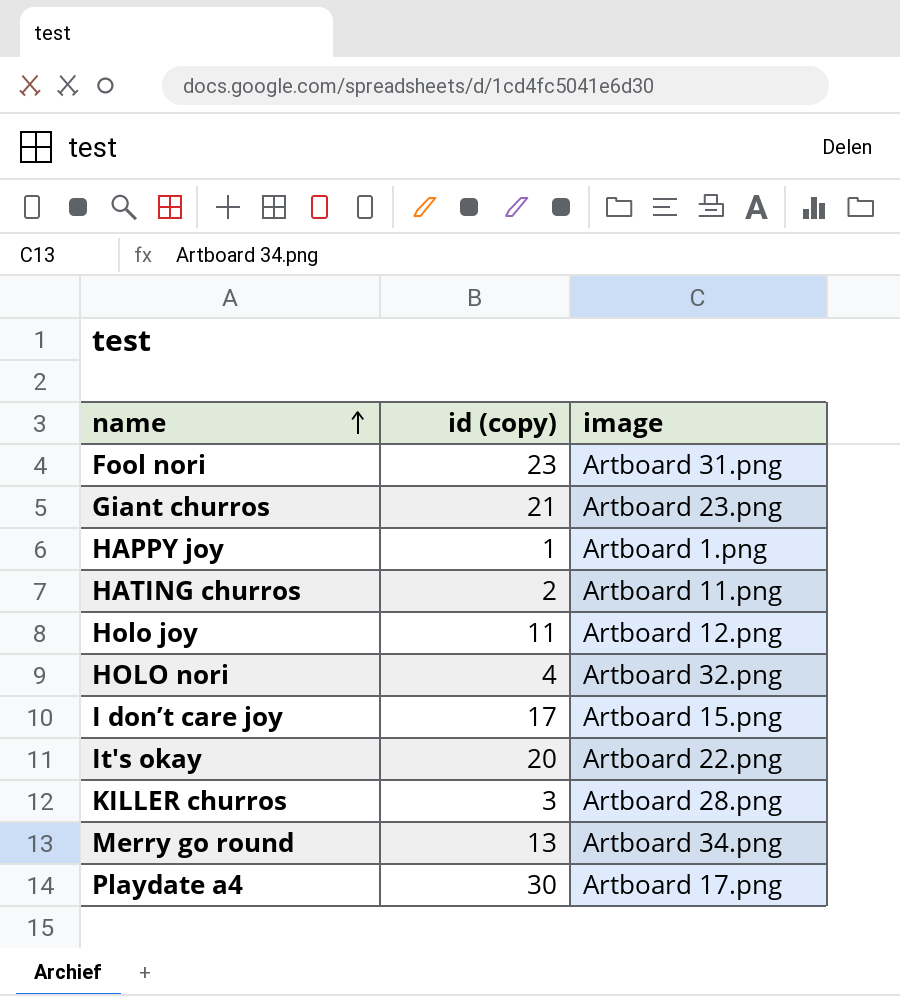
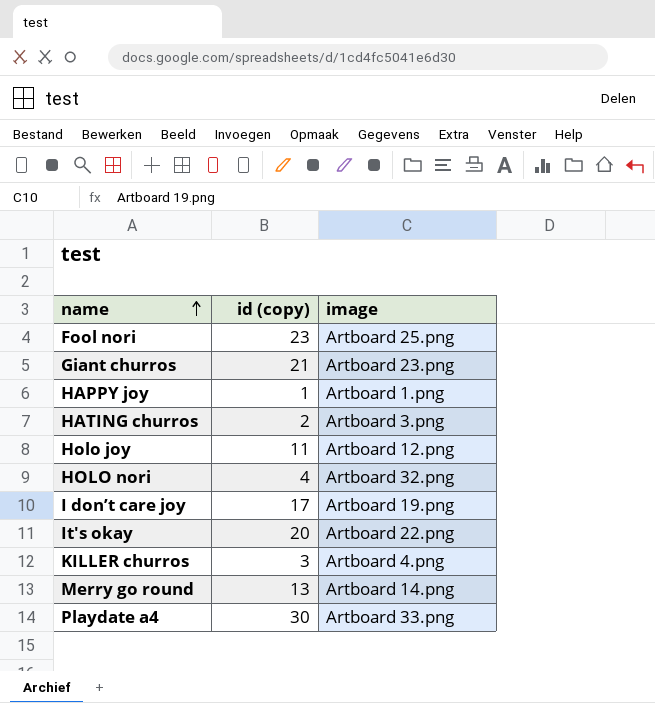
Fool nori | image: Artboard 31.png -> Artboard 25.png
HATING churros | image: Artboard 11.png -> Artboard 3.png
I don’t care joy | image: Artboard 15.png -> Artboard 19.png
KILLER churros | image: Artboard 28.png -> Artboard 4.png
Merry go round | image: Artboard 34.png -> Artboard 14.png
Playdate a4 | image: Artboard 17.png -> Artboard 33.png

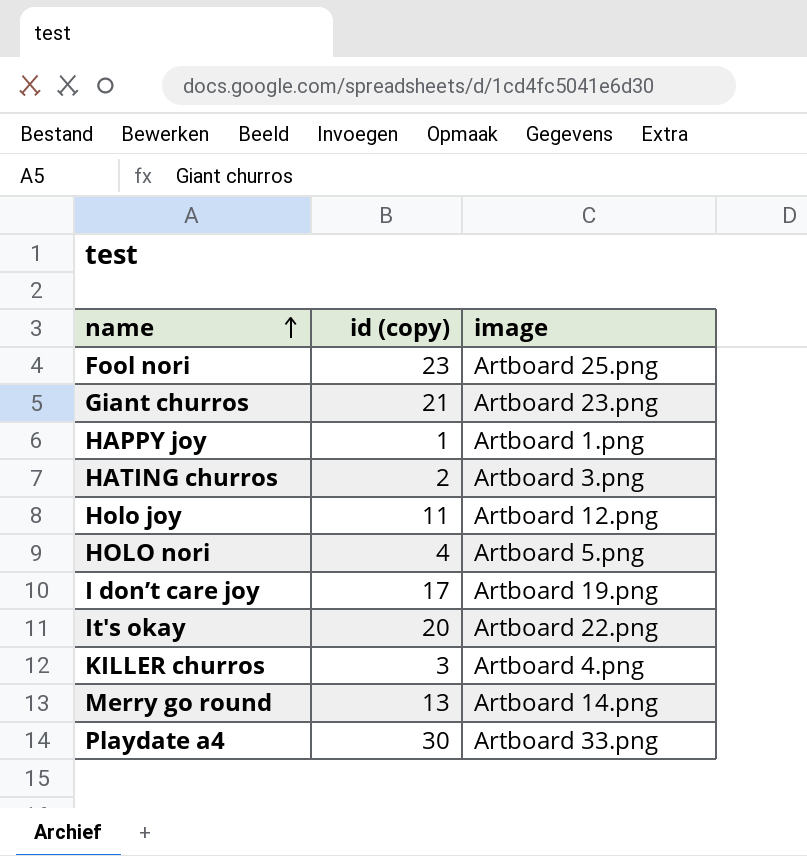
HOLO nori | image: Artboard 32.png -> Artboard 5.png

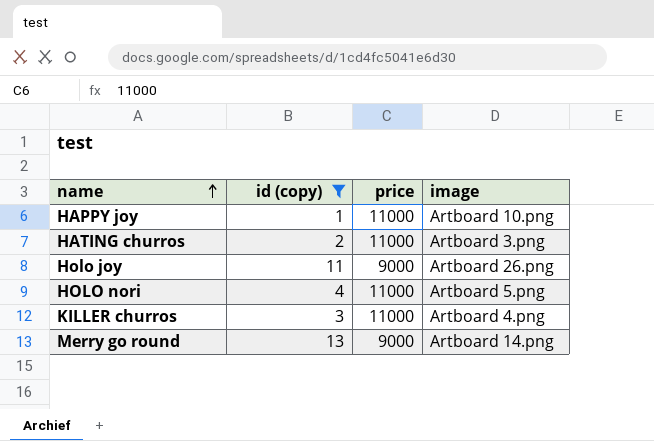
filter: none -> id (copy) <= 13
column price | position: none -> 3
HAPPY joy | image: Artboard 1.png -> Artboard 10.png
Holo joy | image: Artboard 12.png -> Artboard 26.png

